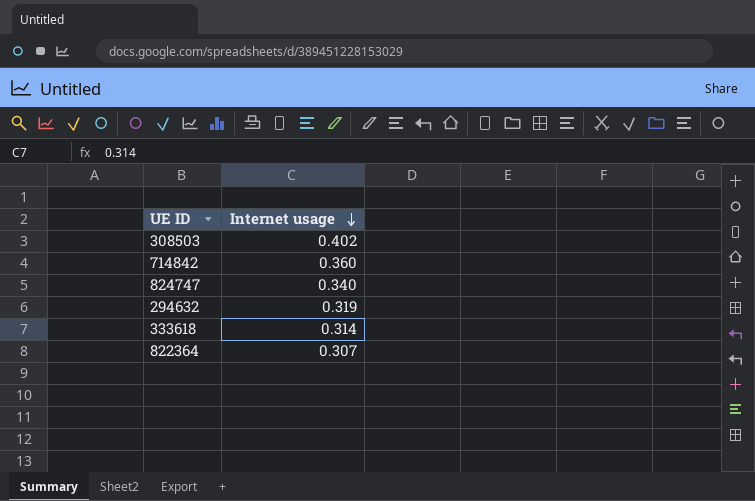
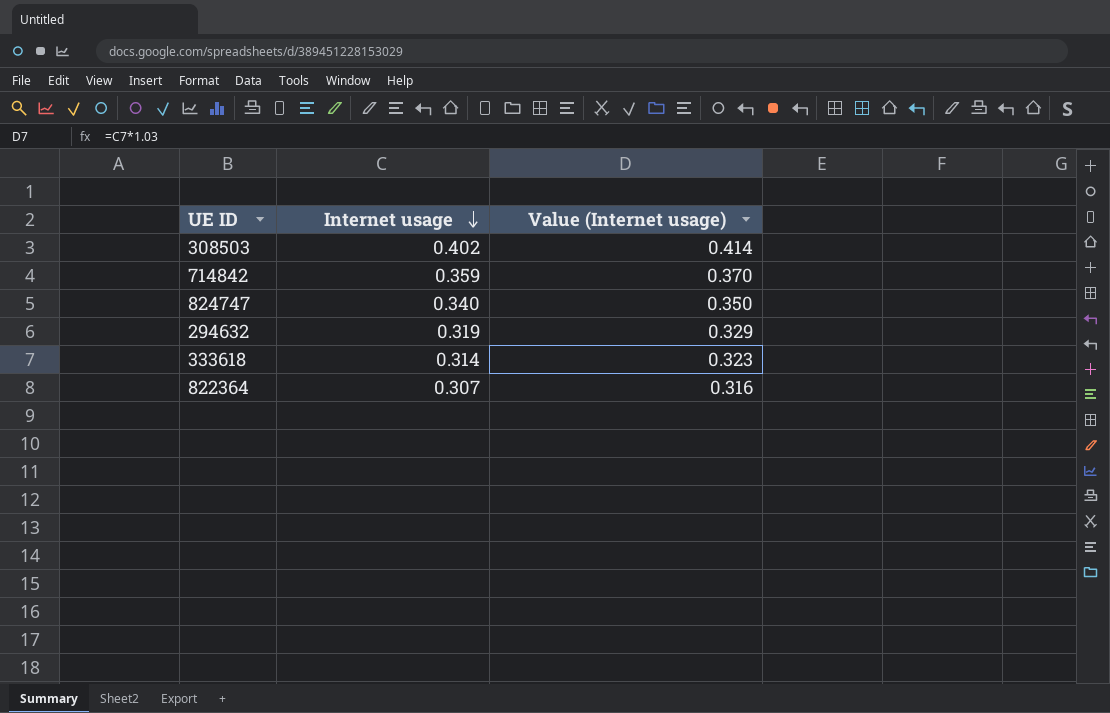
column Value (Internet usage) | formula: none -> [Internet usage] * 1.03
714842 | Internet usage: 0.360 -> 0.359

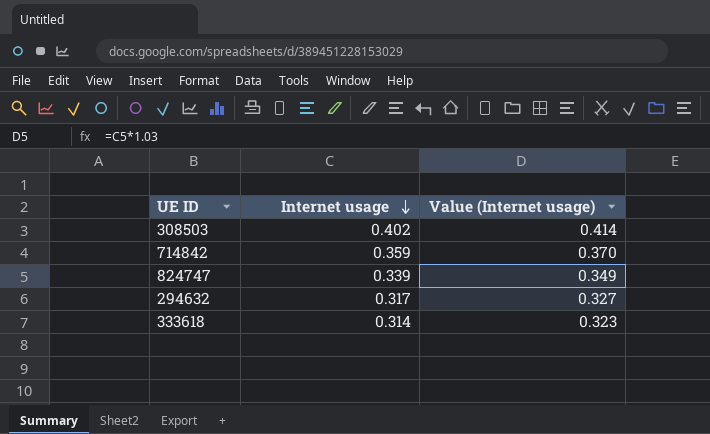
row 822364: 0.307 | 0.316 -> none
824747 | Internet usage: 0.340 -> 0.339
824747 | Value (Internet usage): 0.350 -> 0.349
294632 | Internet usage: 0.319 -> 0.317
294632 | Value (Internet usage): 0.329 -> 0.327

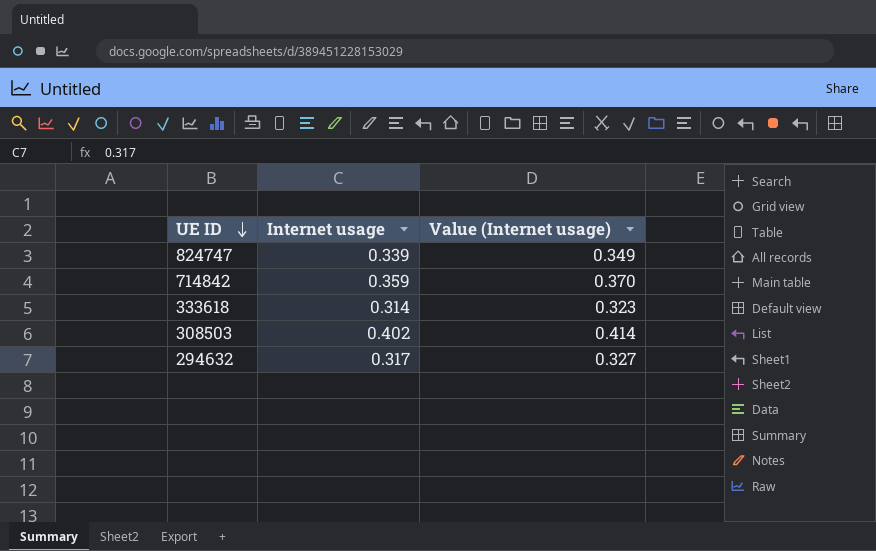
row order: Internet usage descending -> UE ID descending

